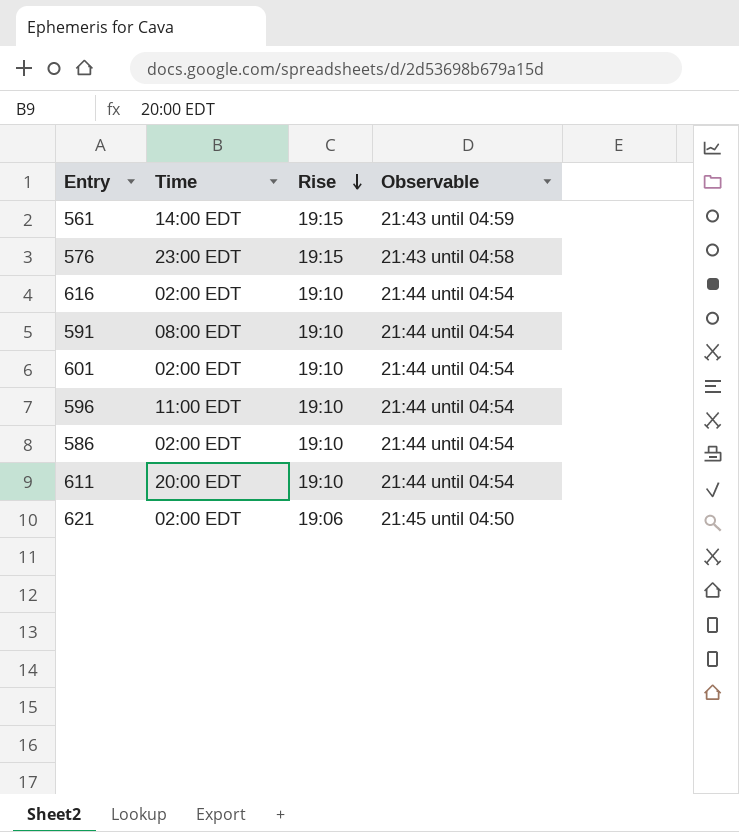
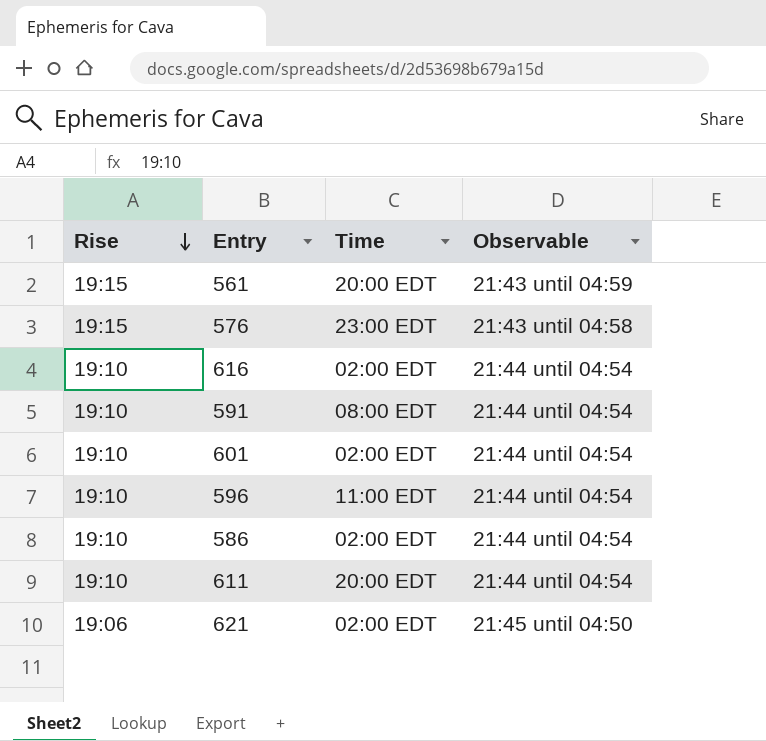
column Rise | position: 3 -> 1
561 | Time: 14:00 EDT -> 20:00 EDT

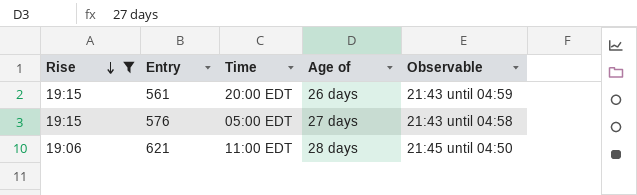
filter: none -> Rise != 19:10
column Age of | position: none -> 4
576 | Time: 23:00 EDT -> 05:00 EDT
621 | Time: 02:00 EDT -> 11:00 EDT

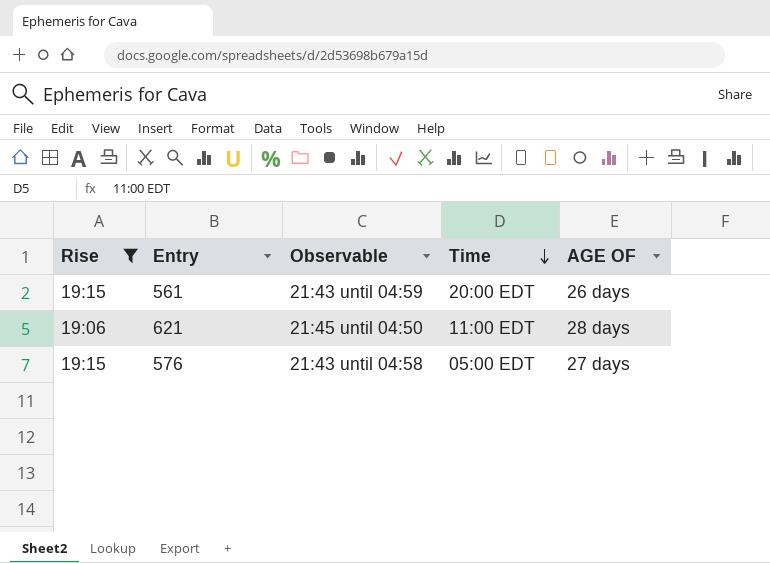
row order: Rise descending -> Time descending
column Observable | position: 5 -> 3
column name: Age of -> AGE OF

